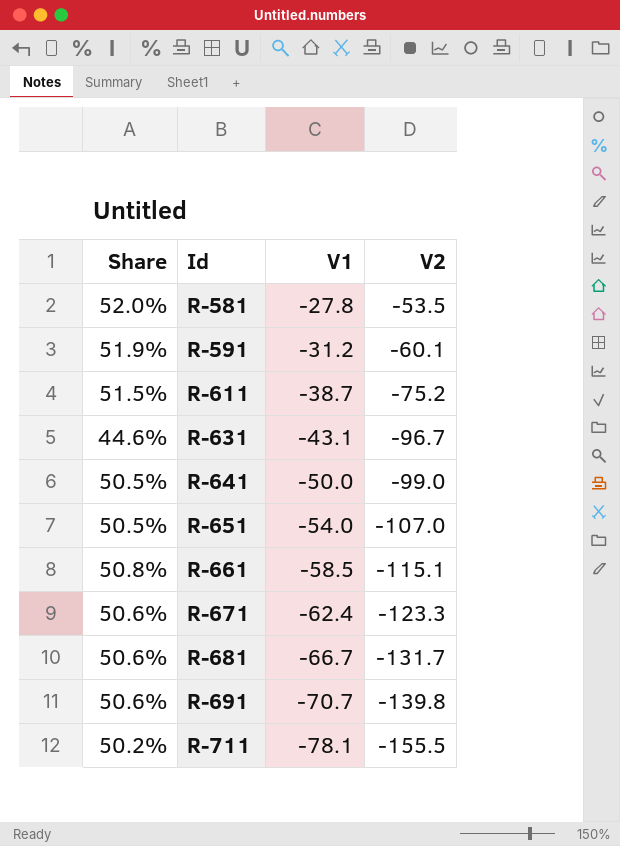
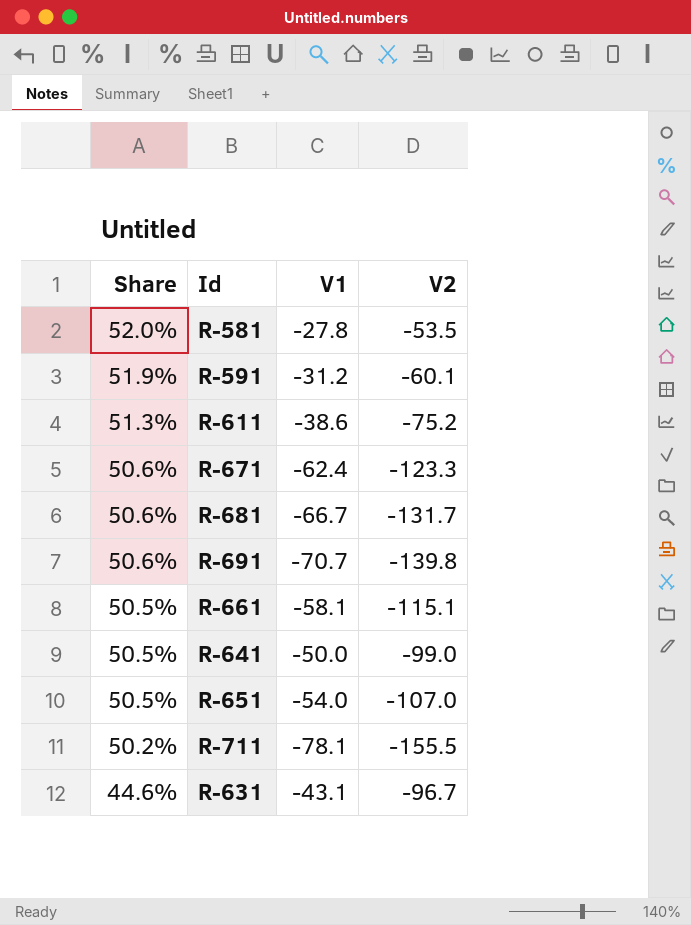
row order: Id ascending -> Share descending
R-611 | Share: 51.5% -> 51.3%
R-611 | V1: -38.7 -> -38.6
R-661 | Share: 50.8% -> 50.5%
R-661 | V1: -58.5 -> -58.1

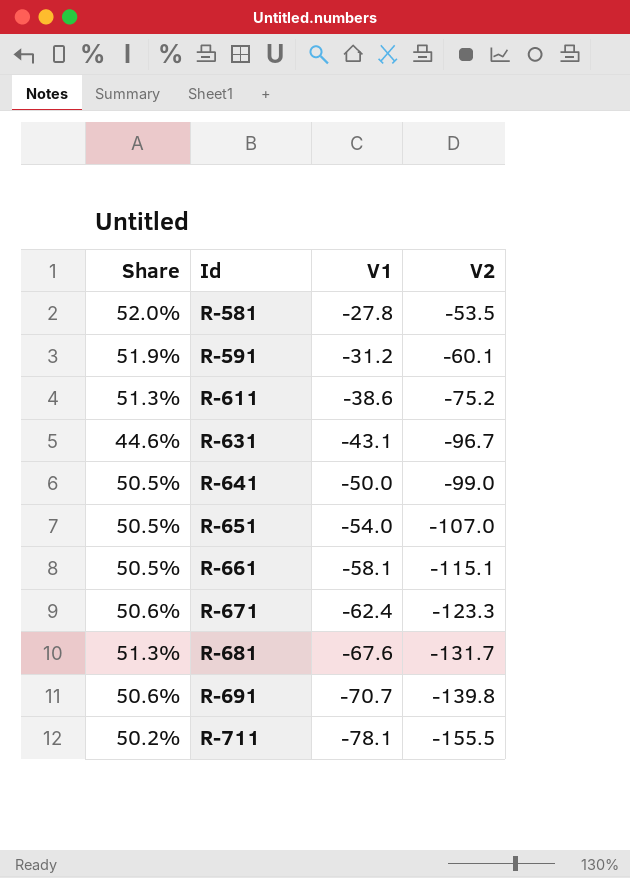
row order: Share descending -> Id ascending
R-681 | Share: 50.6% -> 51.3%
R-681 | V1: -66.7 -> -67.6

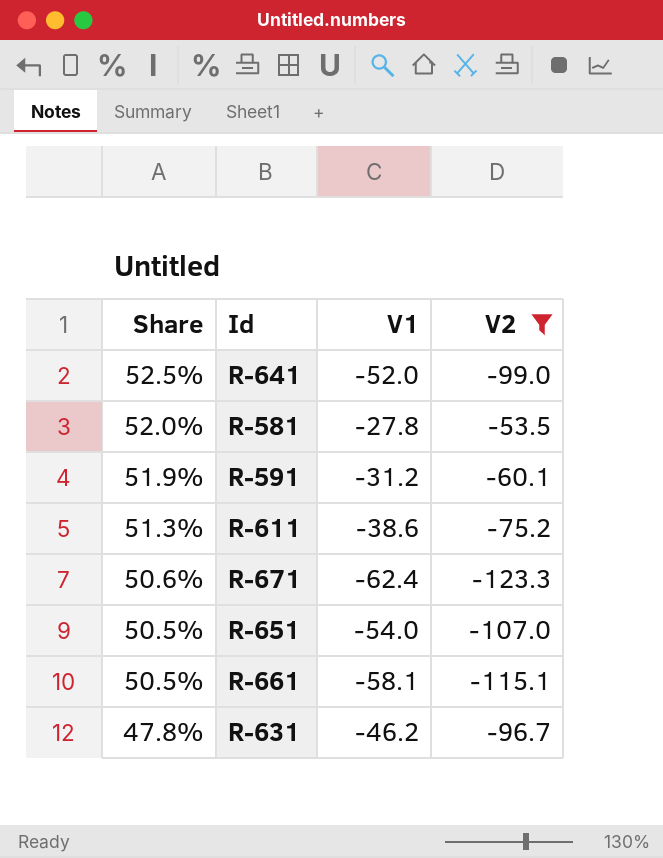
filter: none -> V2 >= -123.3
row order: Id ascending -> Share descending
R-641 | Share: 50.5% -> 52.5%
R-641 | V1: -50.0 -> -52.0
R-631 | Share: 44.6% -> 47.8%
R-631 | V1: -43.1 -> -46.2

